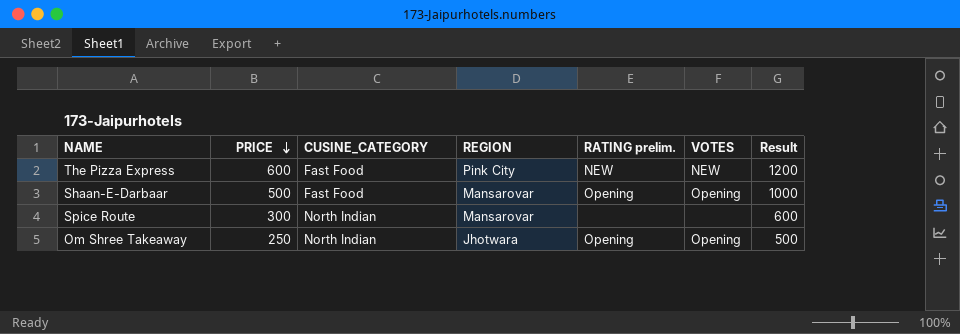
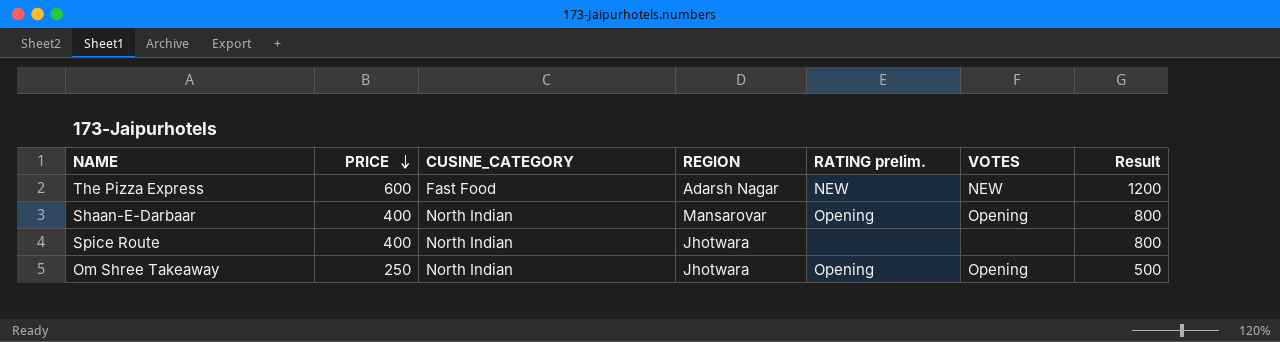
The Pizza Express | REGION: Pink City -> Adarsh Nagar
Shaan-E-Darbaar | PRICE: 500 -> 400
Shaan-E-Darbaar | CUSINE_CATEGORY: Fast Food -> North Indian
Shaan-E-Darbaar | Result: 1000 -> 800
Spice Route | PRICE: 300 -> 400
Spice Route | REGION: Mansarovar -> Jhotwara
Spice Route | Result: 600 -> 800

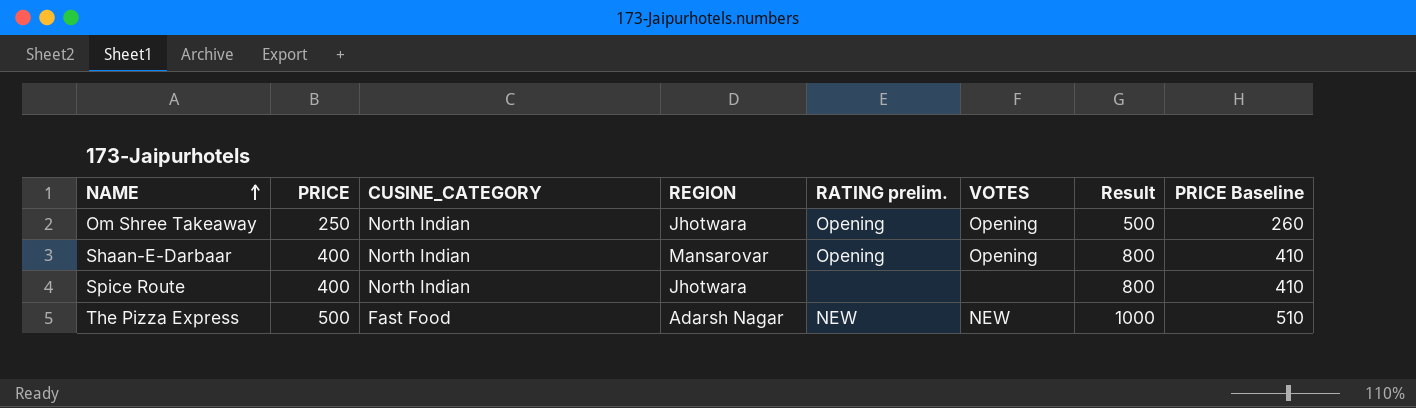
row order: PRICE descending -> NAME ascending
column PRICE Baseline | formula: none -> [PRICE] + 10
The Pizza Express | PRICE: 600 -> 500
The Pizza Express | Result: 1200 -> 1000

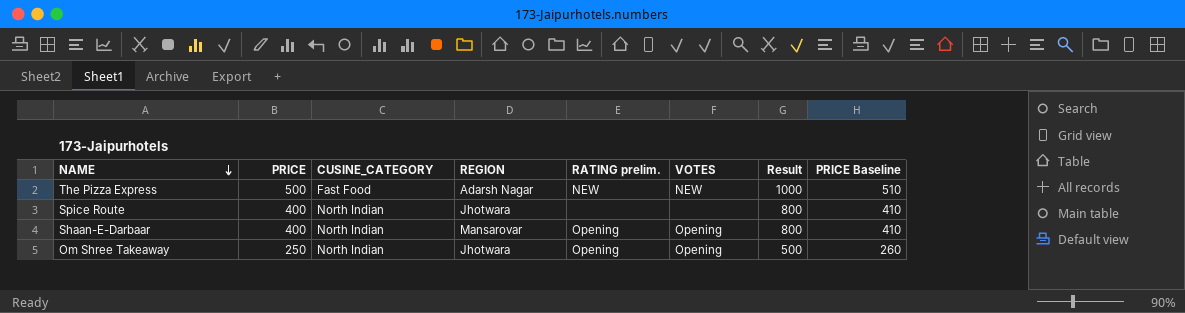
row order: NAME ascending -> NAME descending

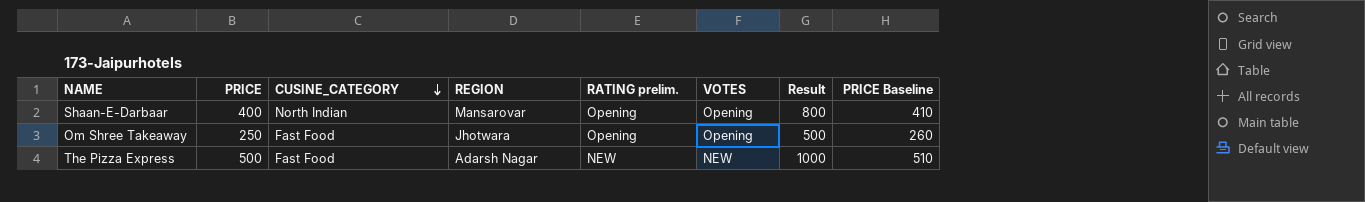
row order: NAME descending -> CUSINE_CATEGORY descending
row Spice Route: 400 | North Indian | Jhotwara | none | none | 800 | 410 -> none
Om Shree Takeaway | CUSINE_CATEGORY: North Indian -> Fast Food

